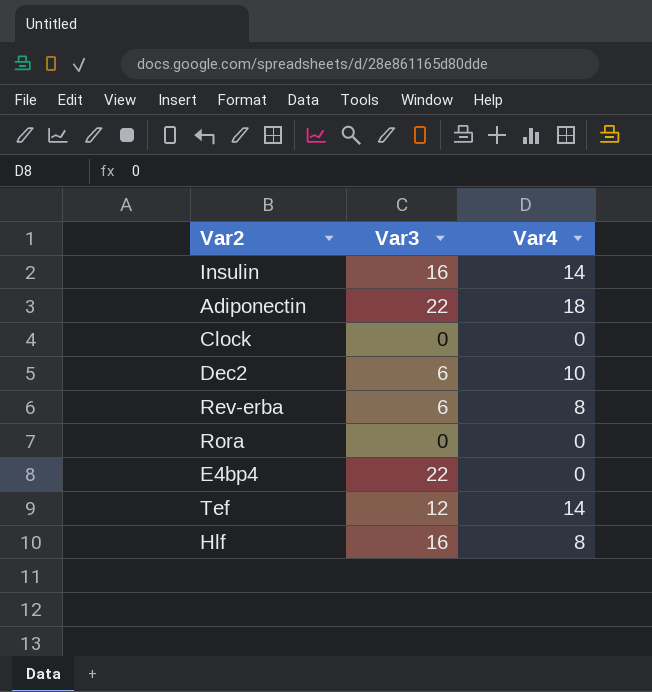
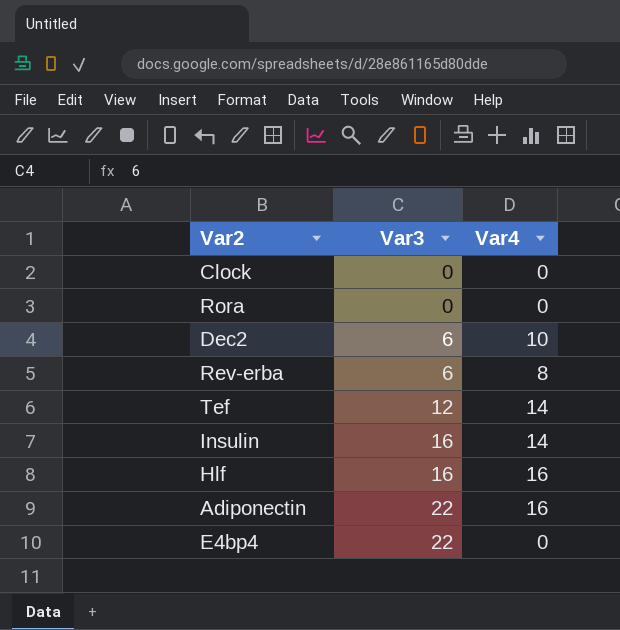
row order: none -> Var3 ascending
Hlf | Var4: 8 -> 16
Adiponectin | Var4: 18 -> 16

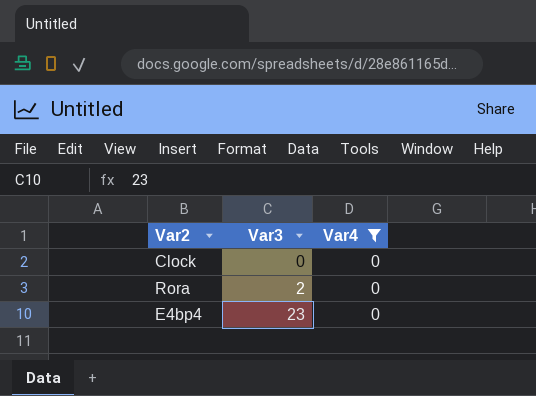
filter: none -> Var4 = 0
Rora | Var3: 0 -> 2
E4bp4 | Var3: 22 -> 23

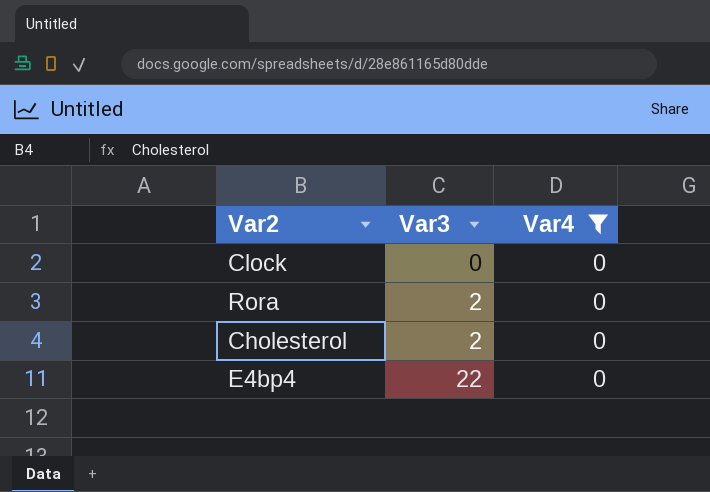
row Cholesterol: none -> 2 | 0
E4bp4 | Var3: 23 -> 22

